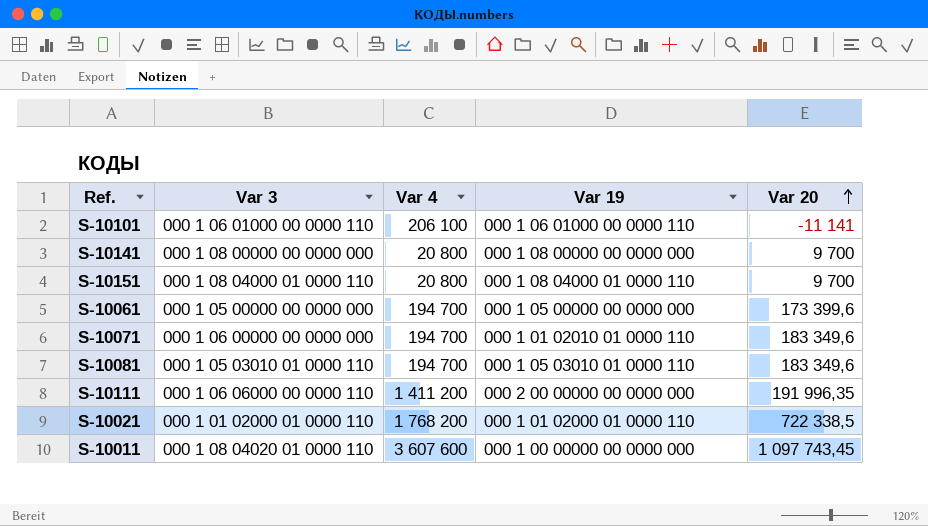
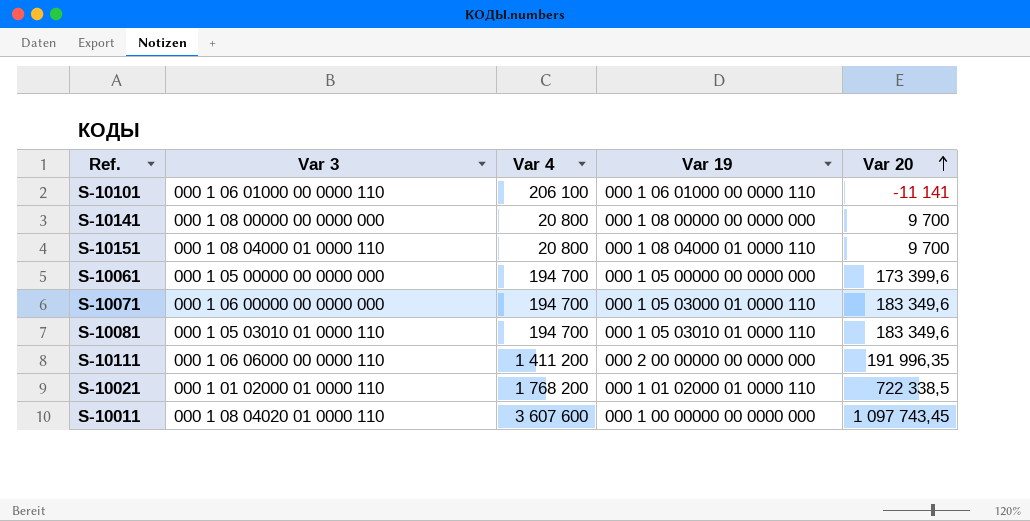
S-10071 | Var 19: 000 1 01 02010 01 0000 110 -> 000 1 05 03000 01 0000 110

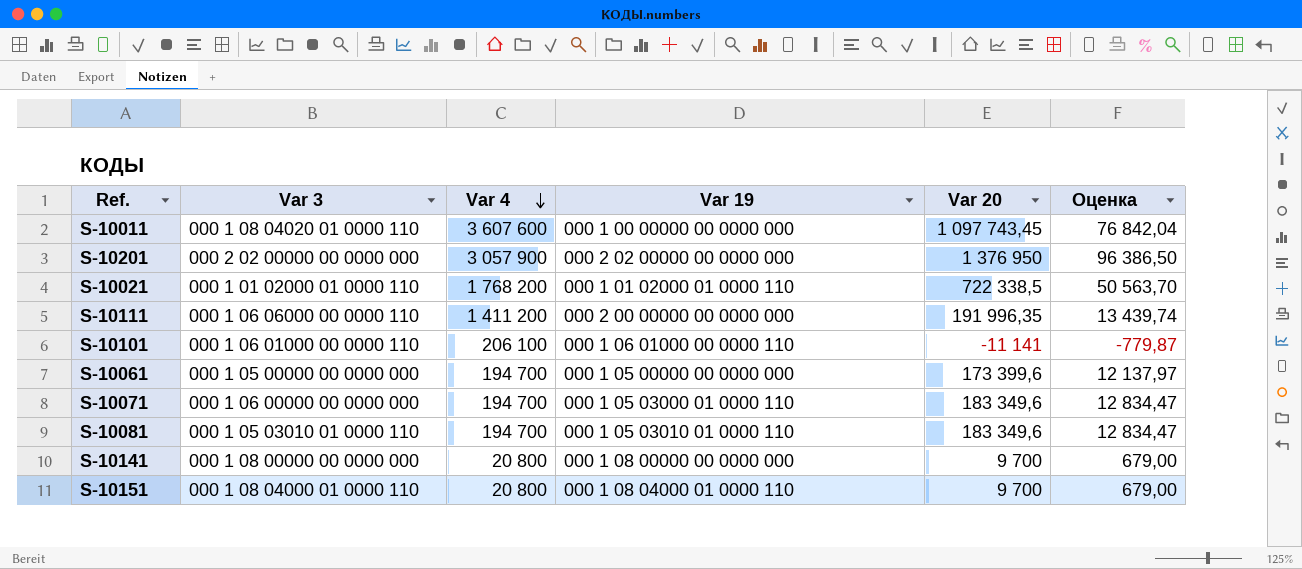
row order: Var 20 ascending -> Var 4 descending
column Оценка | formula: none -> [Var 20] * 0,07
row S-10201: none -> 000 2 02 00000 00 0000 000 | 3 057 900 | 000 2 02 00000 00 0000 000 | 1 376 950 | 96 386,50

